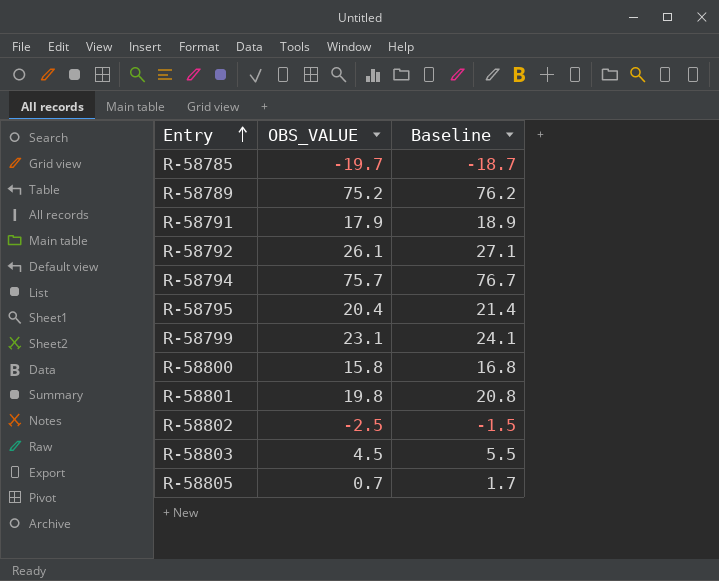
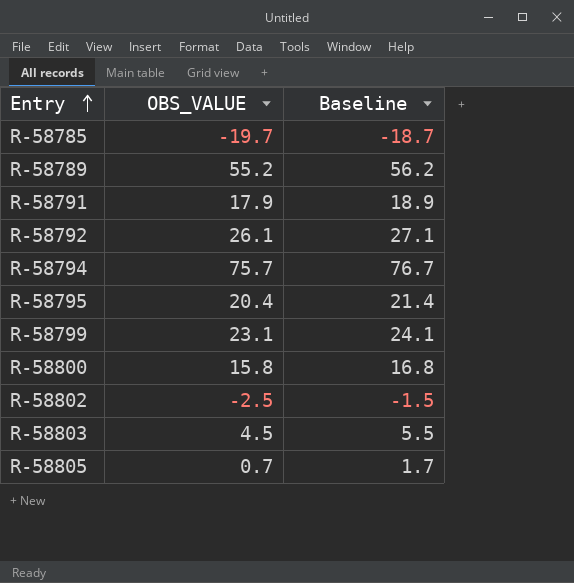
row R-58801: 19.8 | 20.8 -> none
R-58789 | OBS_VALUE: 75.2 -> 55.2
R-58789 | Baseline: 76.2 -> 56.2

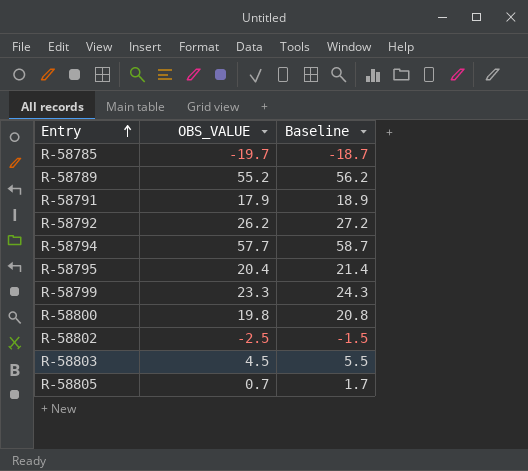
R-58792 | OBS_VALUE: 26.1 -> 26.2
R-58792 | Baseline: 27.1 -> 27.2
R-58794 | OBS_VALUE: 75.7 -> 57.7
R-58794 | Baseline: 76.7 -> 58.7
R-58799 | OBS_VALUE: 23.1 -> 23.3
R-58799 | Baseline: 24.1 -> 24.3
R-58800 | OBS_VALUE: 15.8 -> 19.8
R-58800 | Baseline: 16.8 -> 20.8

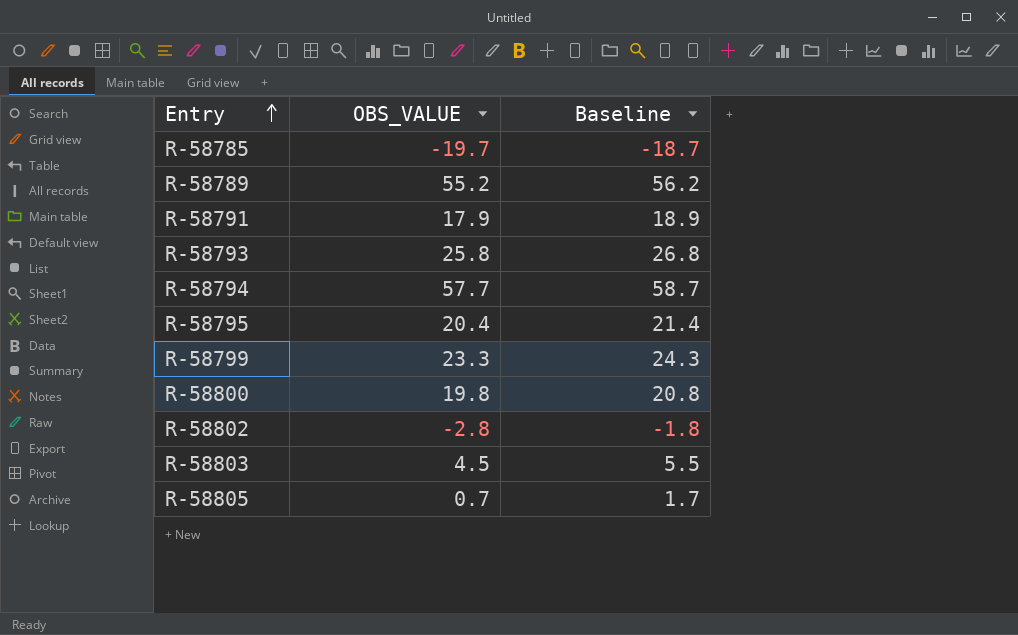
row R-58792: 26.2 | 27.2 -> none
row R-58793: none -> 25.8 | 26.8
R-58802 | OBS_VALUE: -2.5 -> -2.8
R-58802 | Baseline: -1.5 -> -1.8

